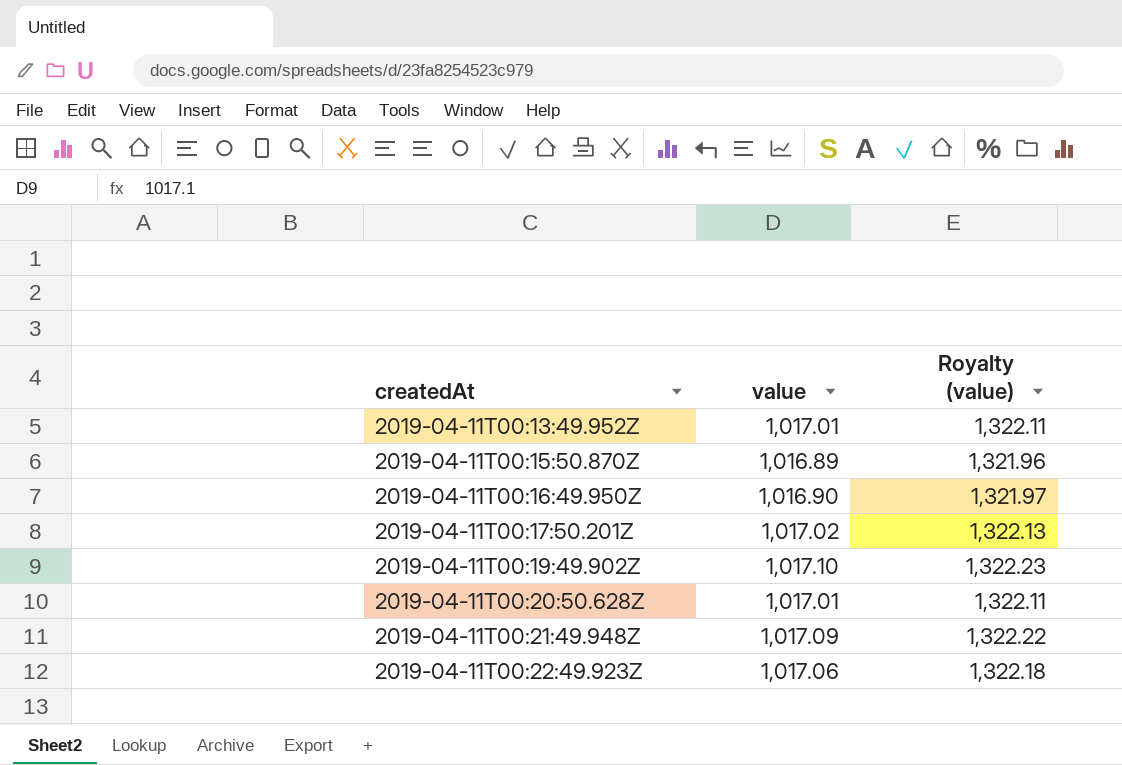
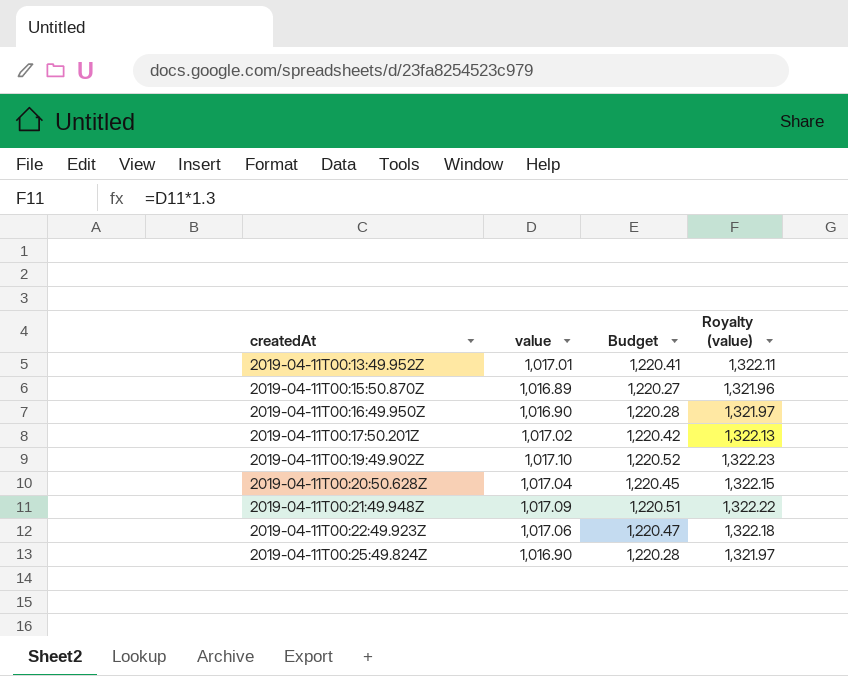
column Budget | formula: none -> [value] * 1.2
2019-04-11T00:20:50.628Z | value: 1,017.01 -> 1,017.04
2019-04-11T00:20:50.628Z | Royalty (value): 1,322.11 -> 1,322.15
row 2019-04-11T00:25:49.824Z: none -> 1,016.90 | 1,220.28 | 1,321.97

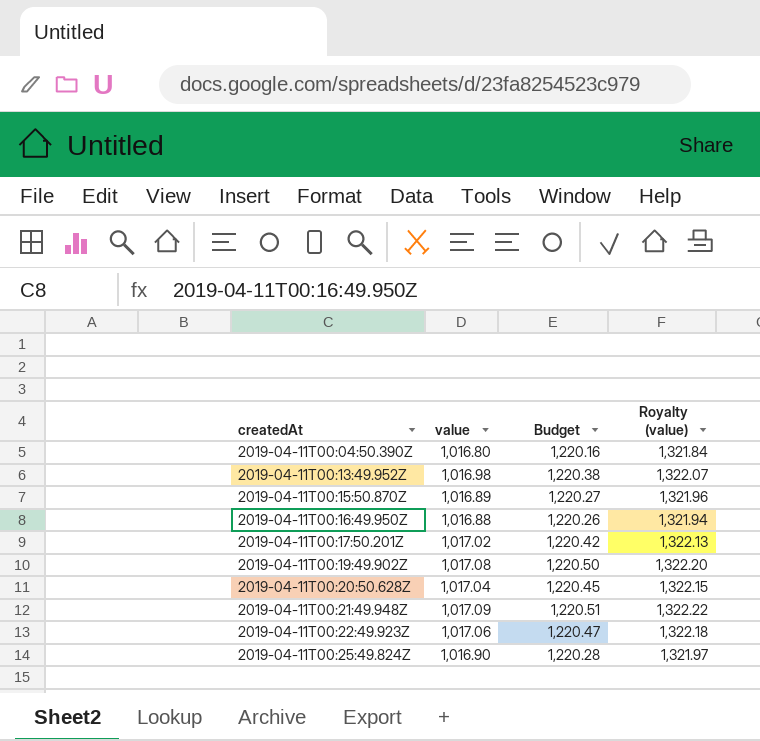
row 2019-04-11T00:04:50.390Z: none -> 1,016.80 | 1,220.16 | 1,321.84
2019-04-11T00:13:49.952Z | value: 1,017.01 -> 1,016.98
2019-04-11T00:13:49.952Z | Budget: 1,220.41 -> 1,220.38
2019-04-11T00:13:49.952Z | Royalty (value): 1,322.11 -> 1,322.07
2019-04-11T00:16:49.950Z | value: 1,016.90 -> 1,016.88
2019-04-11T00:16:49.950Z | Budget: 1,220.28 -> 1,220.26
2019-04-11T00:16:49.950Z | Royalty (value): 1,321.97 -> 1,321.94
2019-04-11T00:19:49.902Z | value: 1,017.10 -> 1,017.08
2019-04-11T00:19:49.902Z | Budget: 1,220.52 -> 1,220.50
2019-04-11T00:19:49.902Z | Royalty (value): 1,322.23 -> 1,322.20

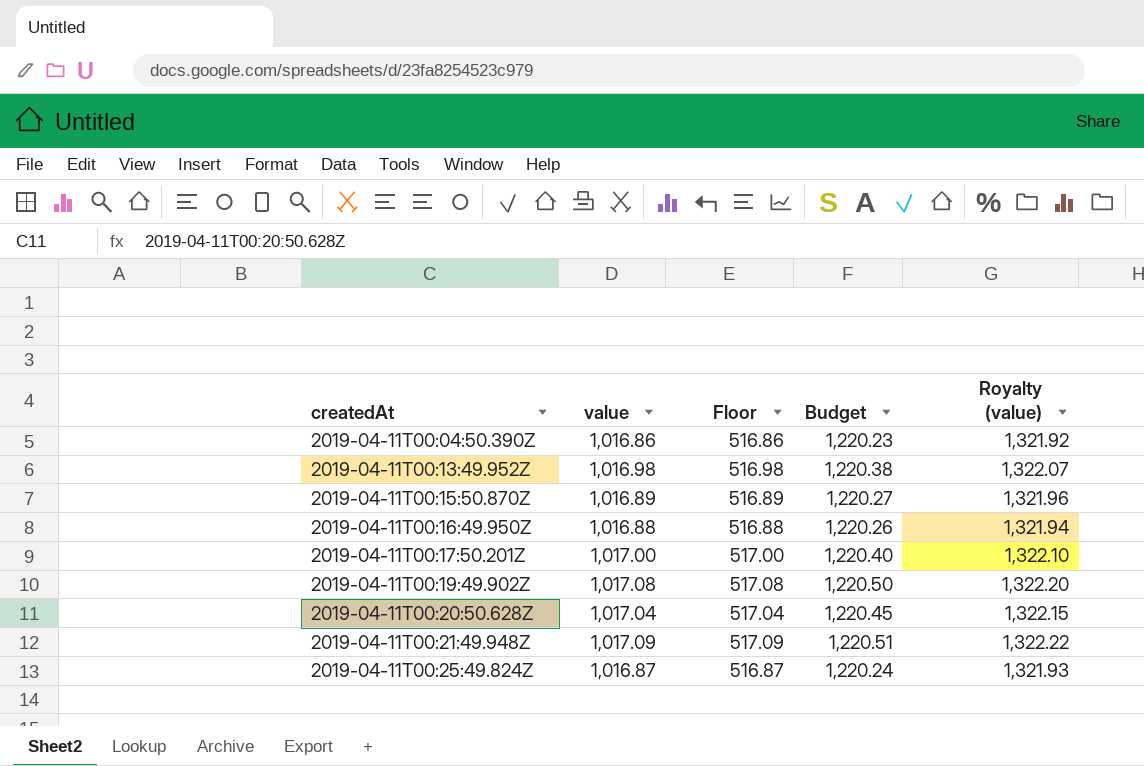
column Floor | formula: none -> [value] - 500
row 2019-04-11T00:22:49.923Z: 1,017.06 | 1,220.47 | 1,322.18 -> none
2019-04-11T00:04:50.390Z | value: 1,016.80 -> 1,016.86
2019-04-11T00:04:50.390Z | Budget: 1,220.16 -> 1,220.23
2019-04-11T00:04:50.390Z | Royalty (value): 1,321.84 -> 1,321.92
2019-04-11T00:17:50.201Z | value: 1,017.02 -> 1,017.00
2019-04-11T00:17:50.201Z | Budget: 1,220.42 -> 1,220.40
2019-04-11T00:17:50.201Z | Royalty (value): 1,322.13 -> 1,322.10
2019-04-11T00:25:49.824Z | value: 1,016.90 -> 1,016.87
2019-04-11T00:25:49.824Z | Budget: 1,220.28 -> 1,220.24
2019-04-11T00:25:49.824Z | Royalty (value): 1,321.97 -> 1,321.93

